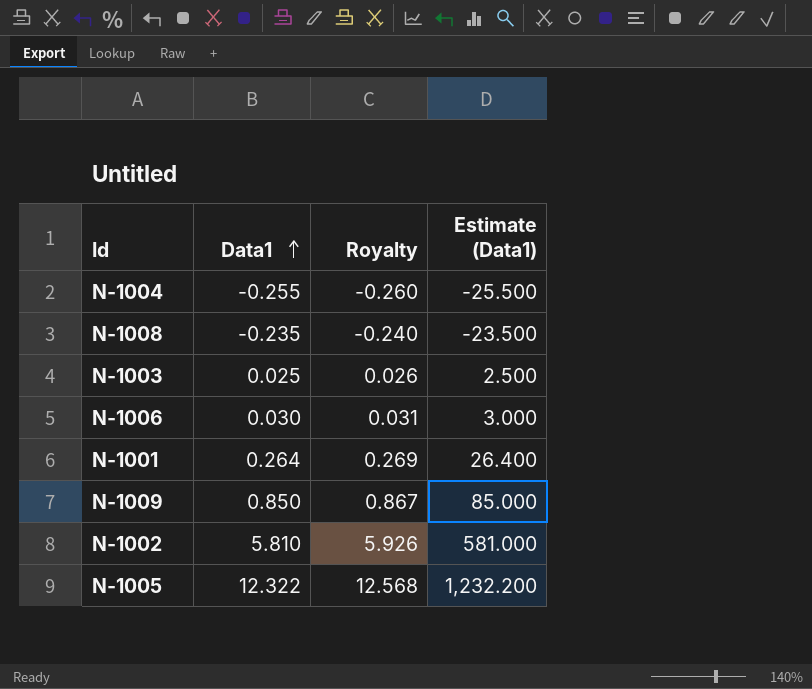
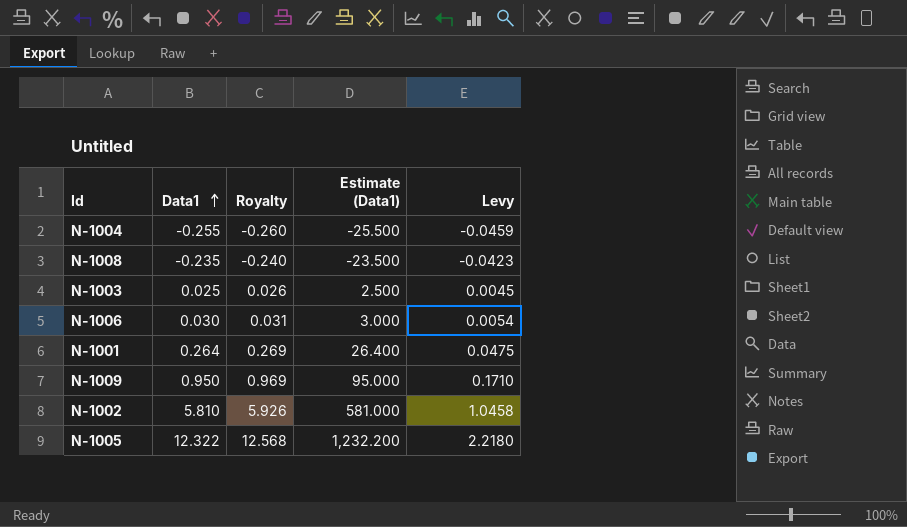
column Levy | formula: none -> [Data1] * 0.18
N-1009 | Data1: 0.850 -> 0.950
N-1009 | Royalty: 0.867 -> 0.969
N-1009 | Estimate (Data1): 85.000 -> 95.000

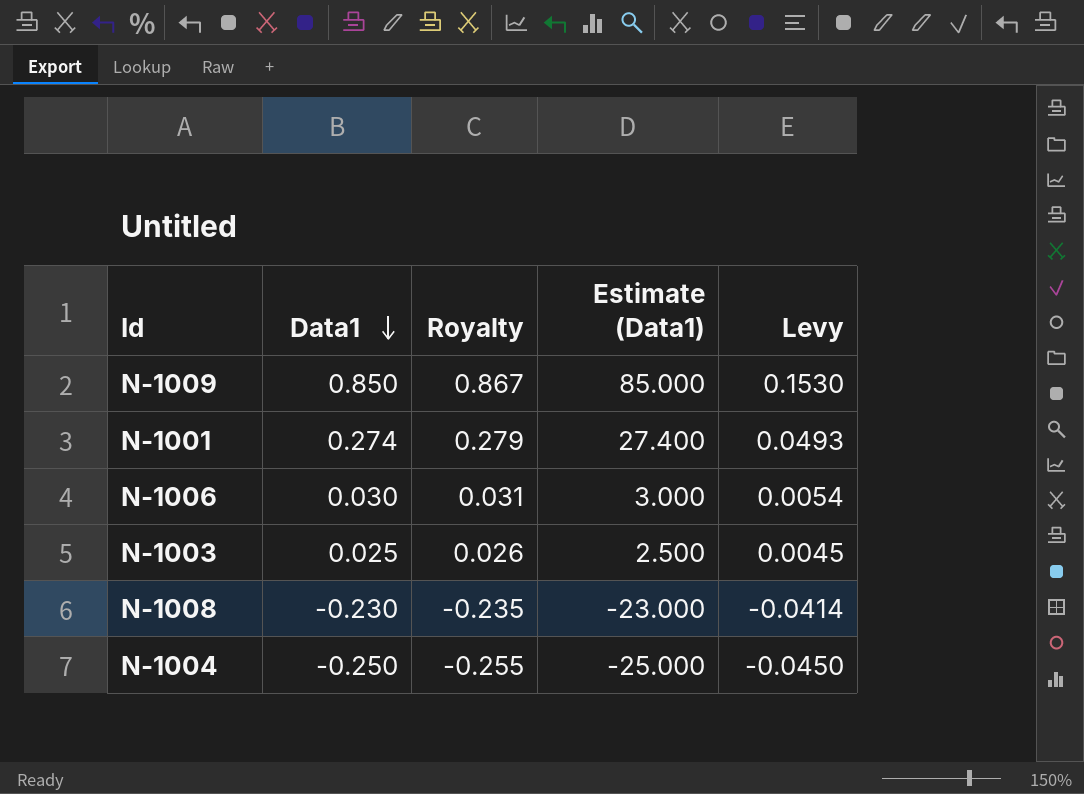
row order: Data1 ascending -> Data1 descending
row N-1002: 5.810 | 5.926 | 581.000 | 1.0458 -> none
row N-1005: 12.322 | 12.568 | 1,232.200 | 2.2180 -> none
N-1009 | Data1: 0.950 -> 0.850
N-1009 | Royalty: 0.969 -> 0.867
N-1009 | Estimate (Data1): 95.000 -> 85.000
N-1009 | Levy: 0.1710 -> 0.1530
N-1001 | Data1: 0.264 -> 0.274
N-1001 | Royalty: 0.269 -> 0.279
N-1001 | Estimate (Data1): 26.400 -> 27.400
N-1001 | Levy: 0.0475 -> 0.0493
N-1008 | Data1: -0.235 -> -0.230
N-1008 | Royalty: -0.240 -> -0.235
N-1008 | Estimate (Data1): -23.500 -> -23.000
N-1008 | Levy: -0.0423 -> -0.0414
N-1004 | Data1: -0.255 -> -0.250
N-1004 | Royalty: -0.260 -> -0.255
N-1004 | Estimate (Data1): -25.500 -> -25.000
N-1004 | Levy: -0.0459 -> -0.0450

